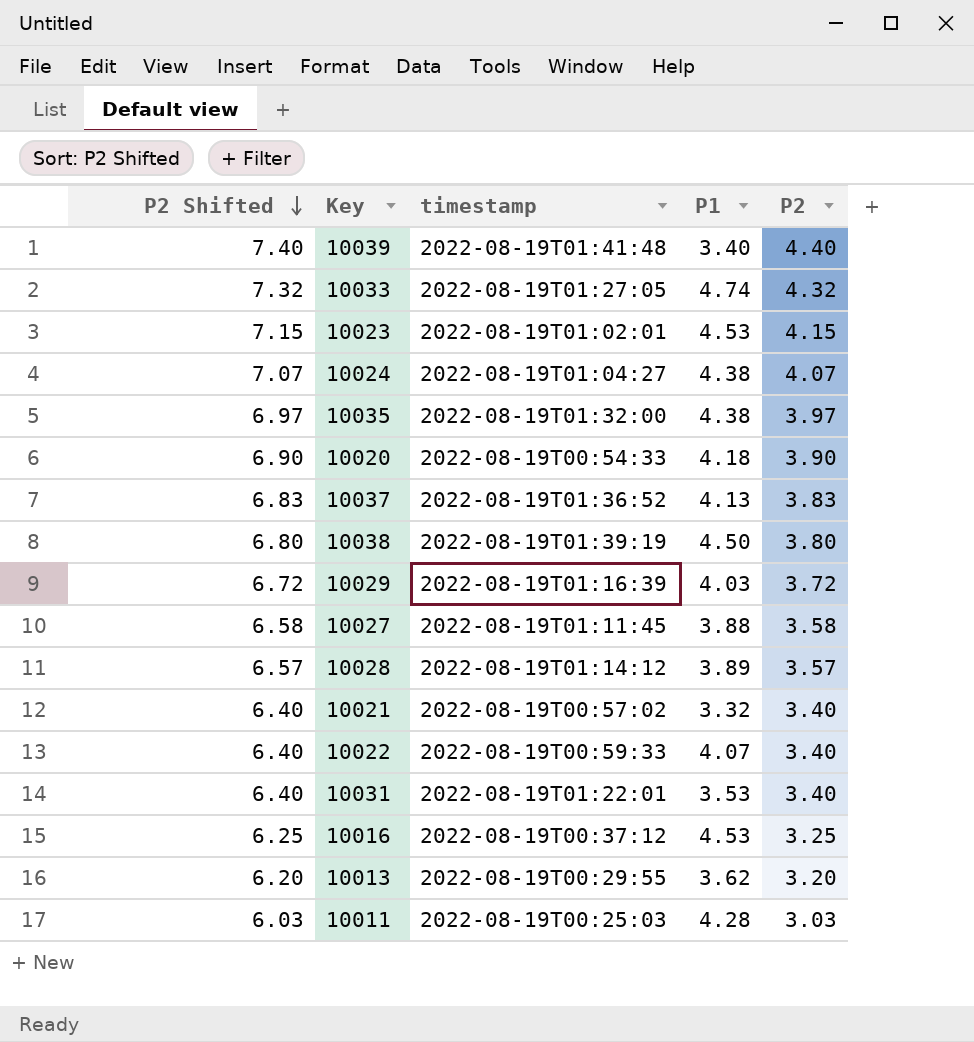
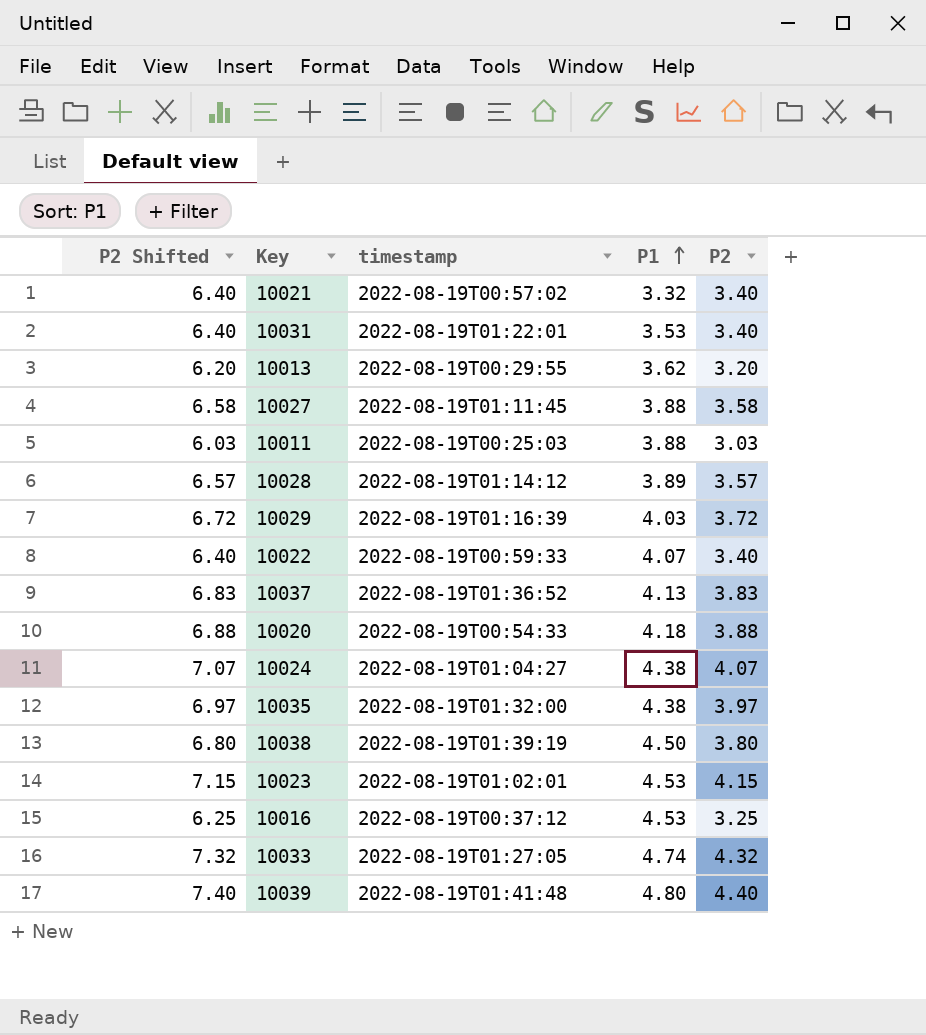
row order: P2 Shifted descending -> P1 ascending
10011 | P1: 4.28 -> 3.88
10020 | P2 Shifted: 6.90 -> 6.88
10020 | P2: 3.90 -> 3.88
10039 | P1: 3.40 -> 4.80

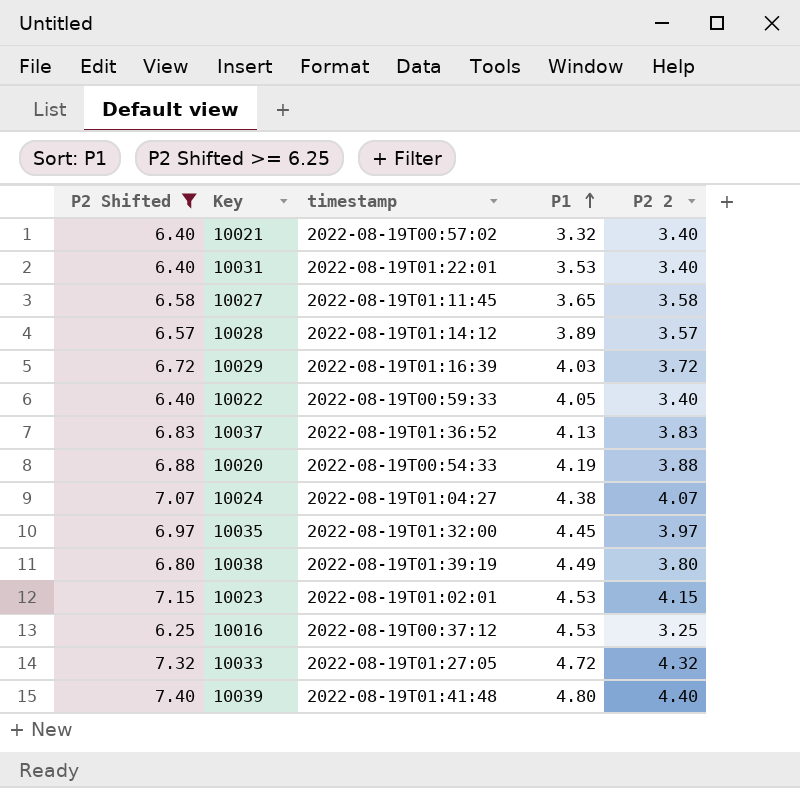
filter: none -> P2 Shifted >= 6.25
column name: P2 -> P2 2
10027 | P1: 3.88 -> 3.65
10022 | P1: 4.07 -> 4.05
10020 | P1: 4.18 -> 4.19
10035 | P1: 4.38 -> 4.45
10038 | P1: 4.50 -> 4.49
10033 | P1: 4.74 -> 4.72

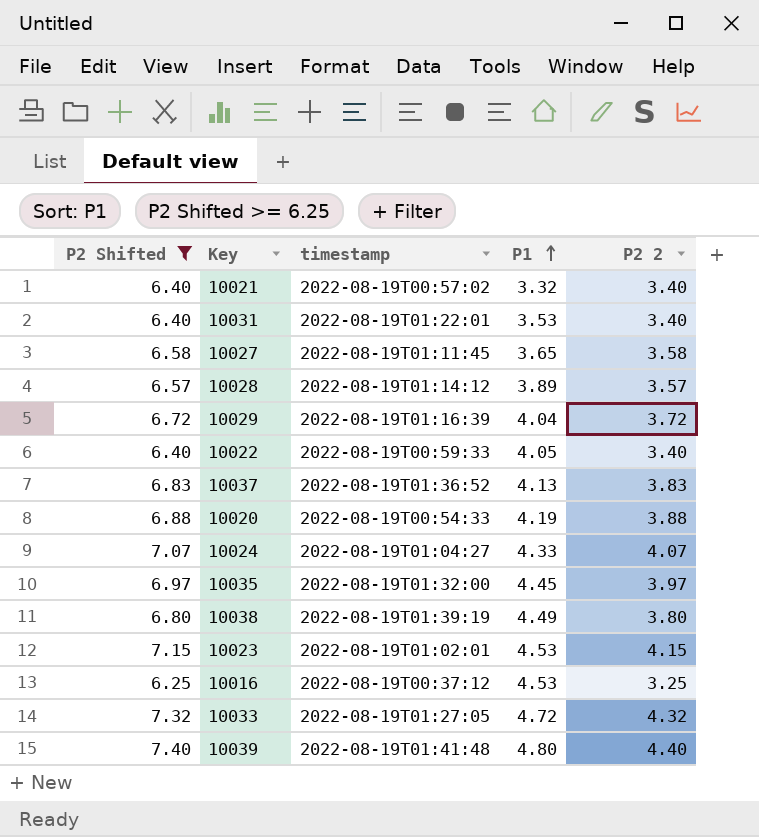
10029 | P1: 4.03 -> 4.04
10024 | P1: 4.38 -> 4.33

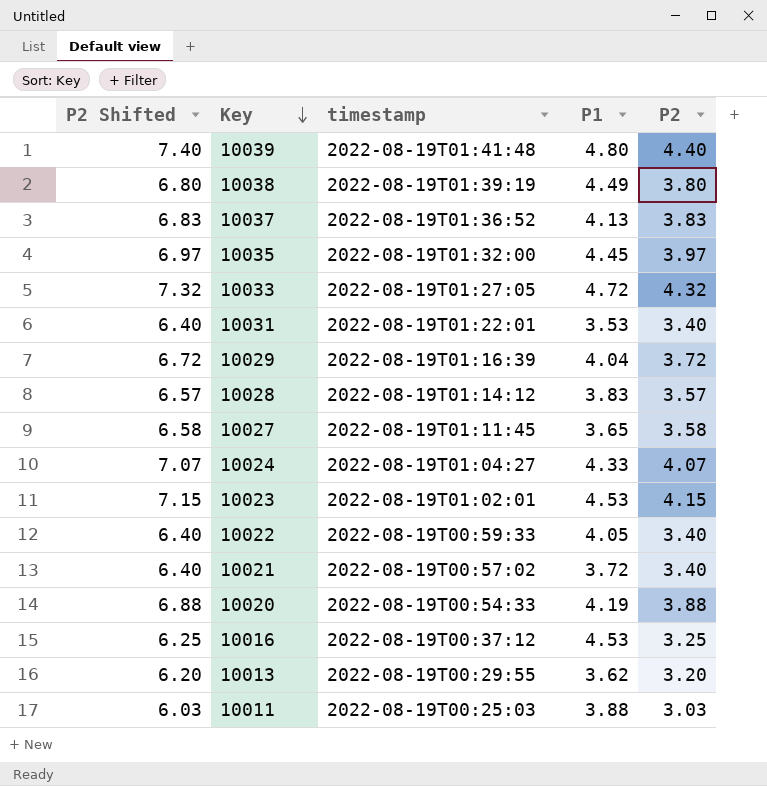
filter: P2 Shifted >= 6.25 -> none
row order: P1 ascending -> Key descending
column name: P2 2 -> P2
10028 | P1: 3.89 -> 3.83
10021 | P1: 3.32 -> 3.72

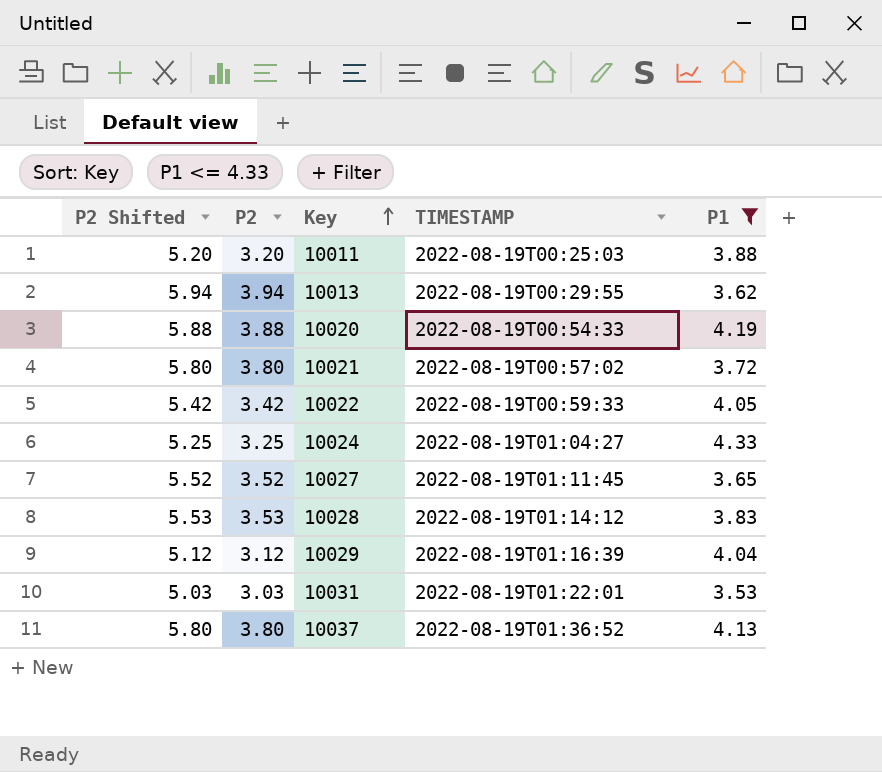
filter: none -> P1 <= 4.33
row order: Key descending -> Key ascending
column P2 Shifted | formula: [P2] + 3 -> [P2] + 2
column P2 | position: 5 -> 2
column name: timestamp -> TIMESTAMP
10011 | P2: 3.03 -> 3.20
10013 | P2: 3.20 -> 3.94
10021 | P2: 3.40 -> 3.80
10022 | P2: 3.40 -> 3.42
10024 | P2: 4.07 -> 3.25
10027 | P2: 3.58 -> 3.52
10028 | P2: 3.57 -> 3.53
10029 | P2: 3.72 -> 3.12
10031 | P2: 3.40 -> 3.03
10037 | P2: 3.83 -> 3.80

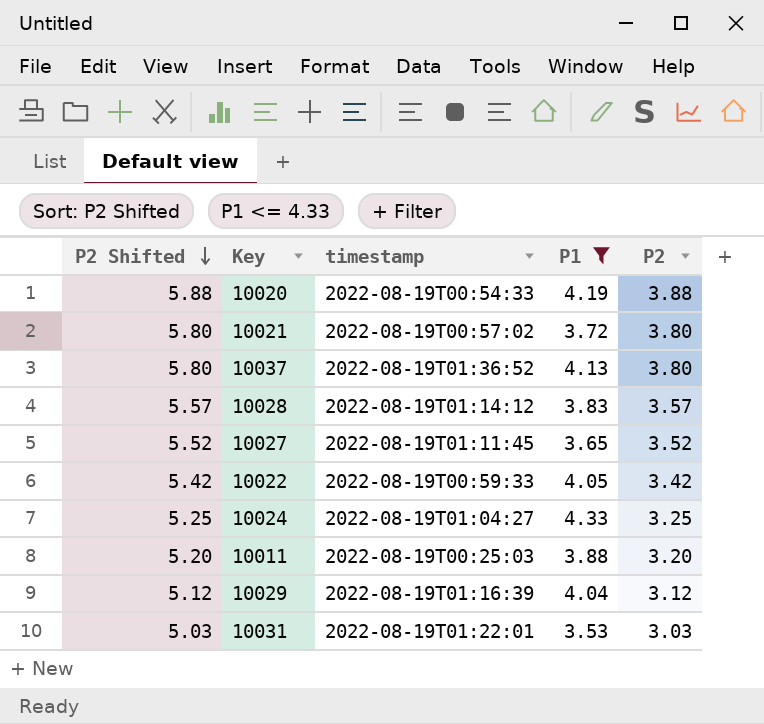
row order: Key ascending -> P2 Shifted descending
column name: TIMESTAMP -> timestamp
column P2 | position: 2 -> 5
row 10013: 5.94 | 3.94 | 2022-08-19T00:29:55 | 3.62 -> none
10028 | P2 Shifted: 5.53 -> 5.57
10028 | P2: 3.53 -> 3.57

